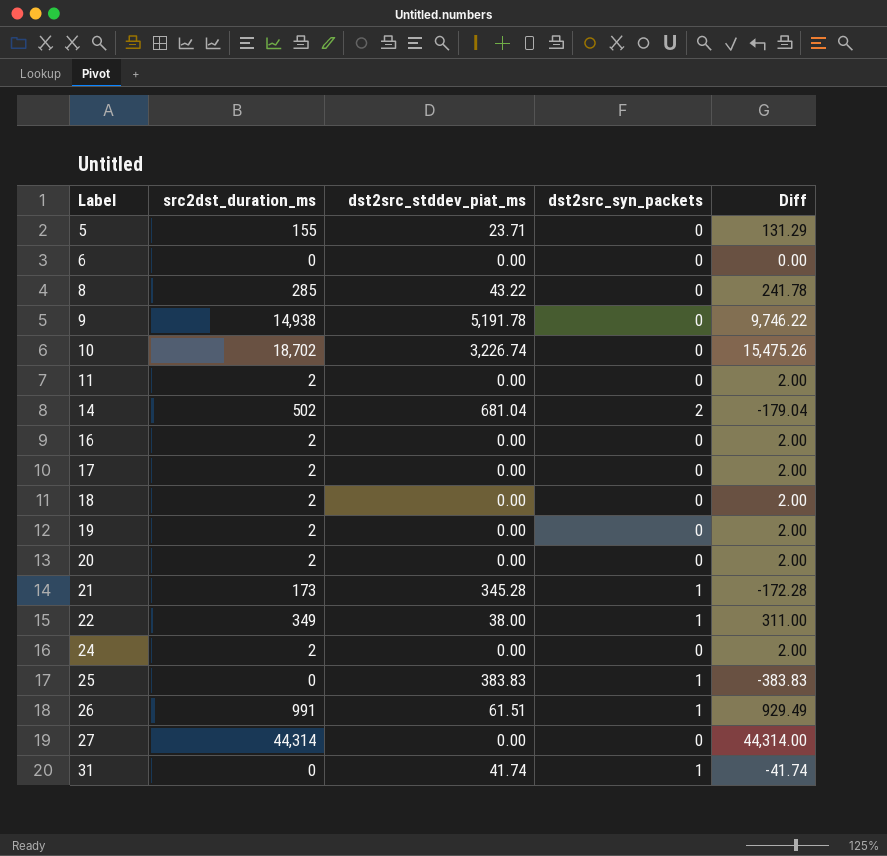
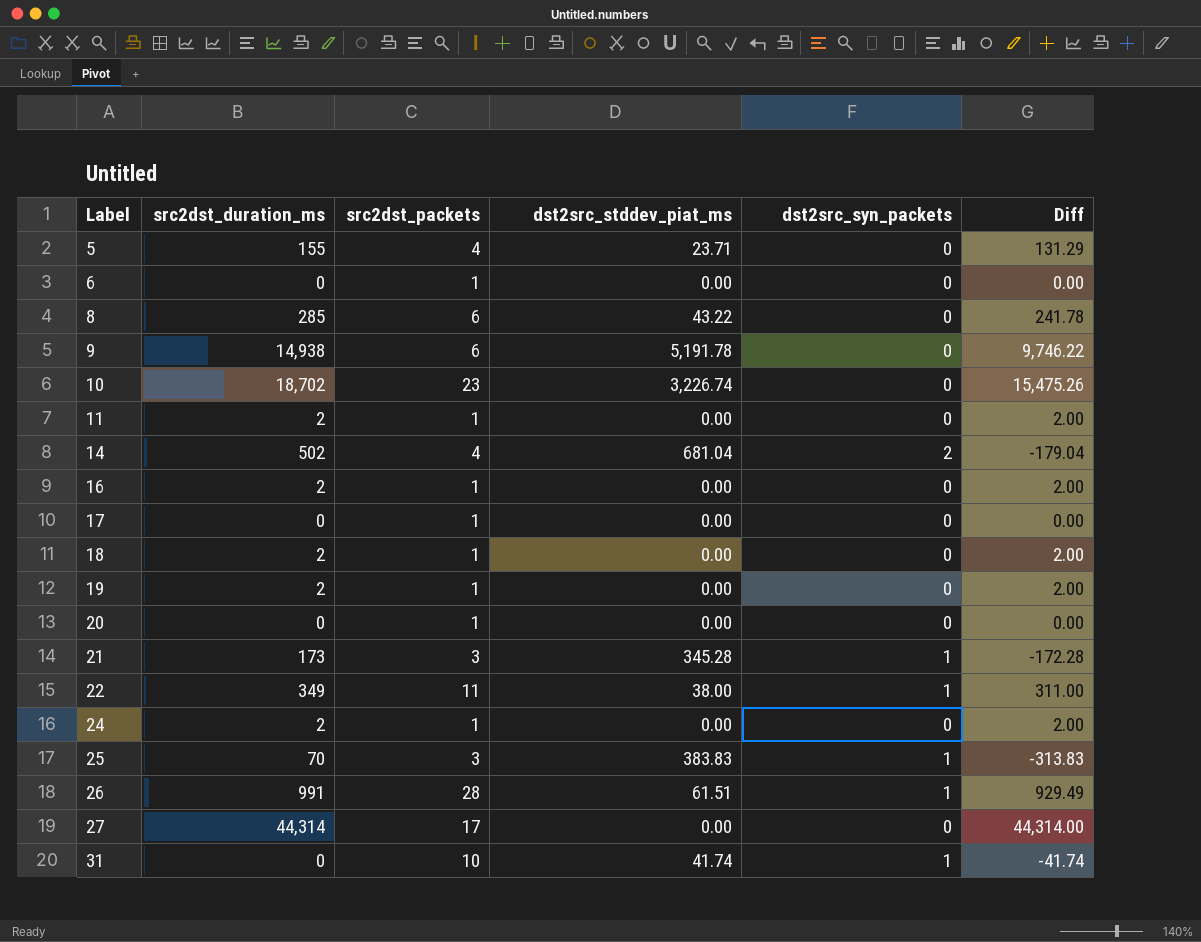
column src2dst_packets | position: none -> 3
17 | src2dst_duration_ms: 2 -> 0
17 | Diff: 2.00 -> 0.00
20 | src2dst_duration_ms: 2 -> 0
20 | Diff: 2.00 -> 0.00
25 | src2dst_duration_ms: 0 -> 70
25 | Diff: -383.83 -> -313.83

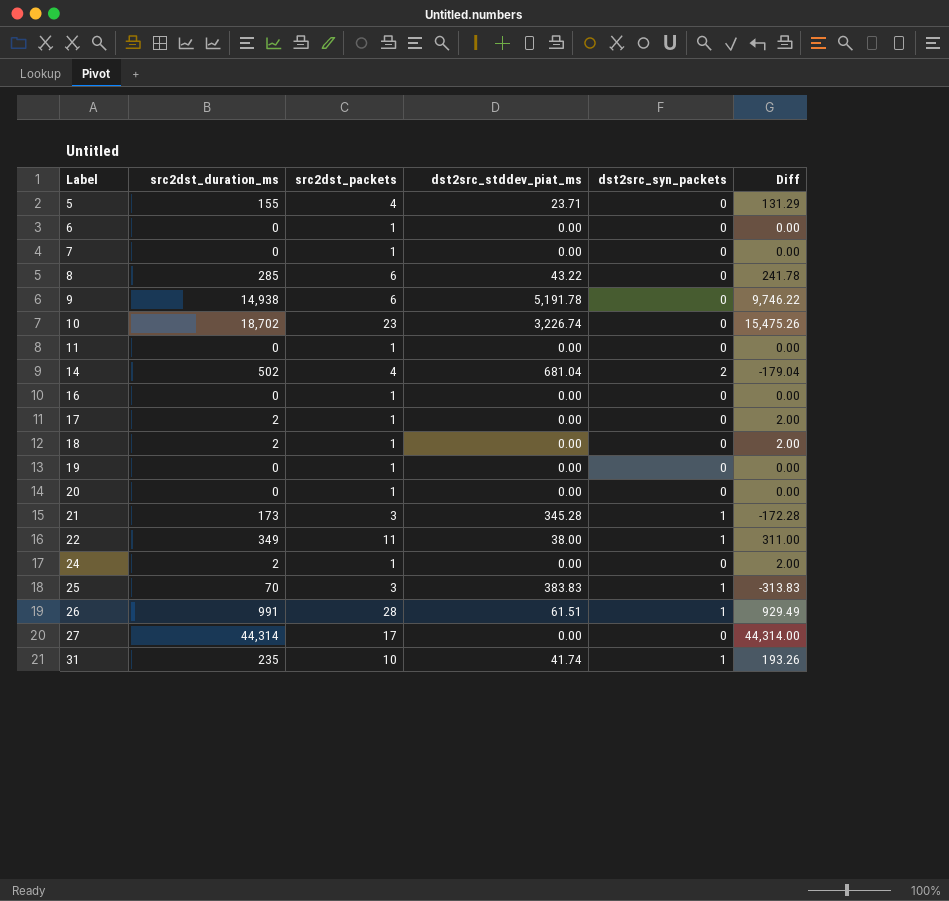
row 7: none -> 0 | 1 | 0.00 | 0 | 0.00
11 | src2dst_duration_ms: 2 -> 0
11 | Diff: 2.00 -> 0.00
16 | src2dst_duration_ms: 2 -> 0
16 | Diff: 2.00 -> 0.00
17 | src2dst_duration_ms: 0 -> 2
17 | Diff: 0.00 -> 2.00
19 | src2dst_duration_ms: 2 -> 0
19 | Diff: 2.00 -> 0.00
31 | src2dst_duration_ms: 0 -> 235
31 | Diff: -41.74 -> 193.26

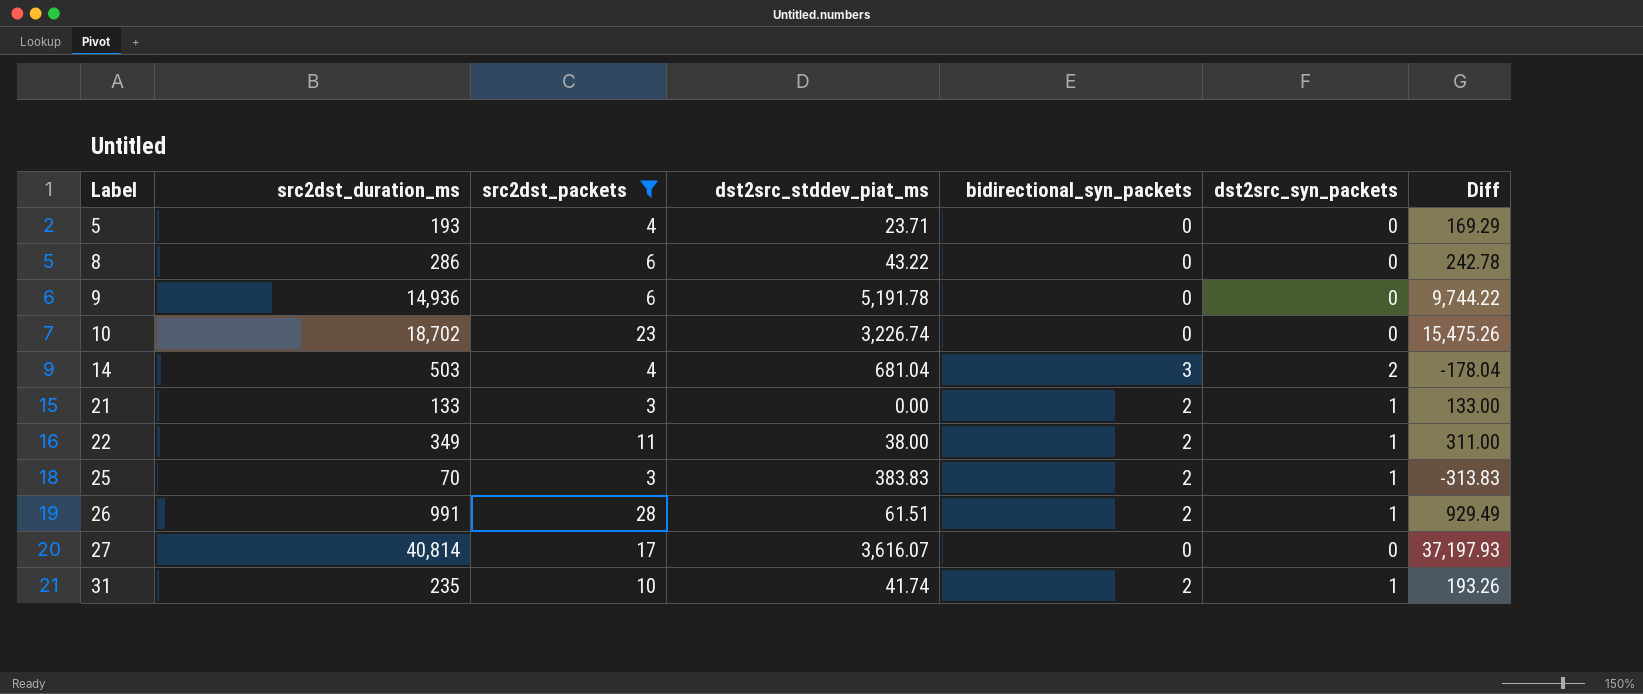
filter: none -> src2dst_packets != 1
column bidirectional_syn_packets | position: none -> 5
5 | src2dst_duration_ms: 155 -> 193
5 | Diff: 131.29 -> 169.29
8 | src2dst_duration_ms: 285 -> 286
8 | Diff: 241.78 -> 242.78
9 | src2dst_duration_ms: 14,938 -> 14,936
9 | Diff: 9,746.22 -> 9,744.22
14 | src2dst_duration_ms: 502 -> 503
14 | Diff: -179.04 -> -178.04
21 | src2dst_duration_ms: 173 -> 133
21 | dst2src_stddev_piat_ms: 345.28 -> 0.00
21 | Diff: -172.28 -> 133.00
27 | src2dst_duration_ms: 44,314 -> 40,814
27 | dst2src_stddev_piat_ms: 0.00 -> 3,616.07
27 | Diff: 44,314.00 -> 37,197.93

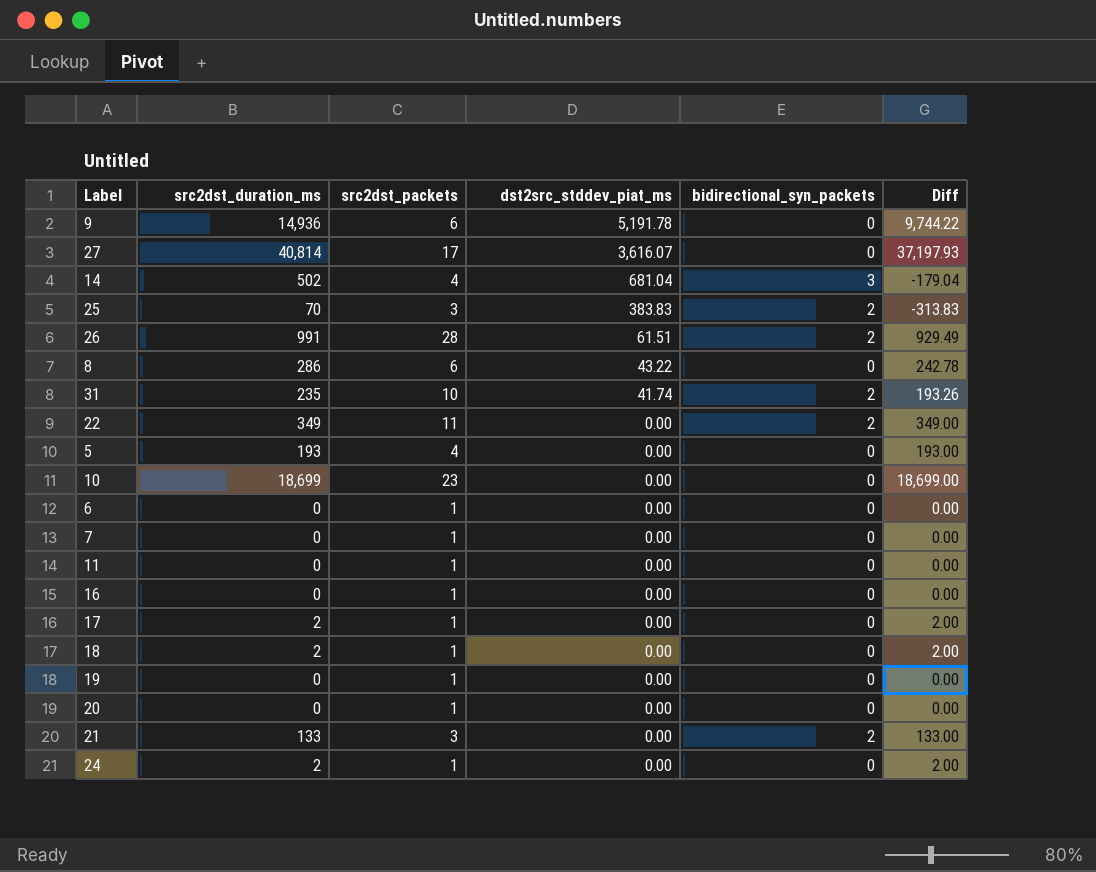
filter: src2dst_packets != 1 -> none
row order: Label ascending -> dst2src_stddev_piat_ms descending
column dst2src_syn_packets | position: 6 -> none
14 | src2dst_duration_ms: 503 -> 502
14 | Diff: -178.04 -> -179.04
22 | dst2src_stddev_piat_ms: 38.00 -> 0.00
22 | Diff: 311.00 -> 349.00
5 | dst2src_stddev_piat_ms: 23.71 -> 0.00
5 | Diff: 169.29 -> 193.00
10 | src2dst_duration_ms: 18,702 -> 18,699
10 | dst2src_stddev_piat_ms: 3,226.74 -> 0.00
10 | Diff: 15,475.26 -> 18,699.00

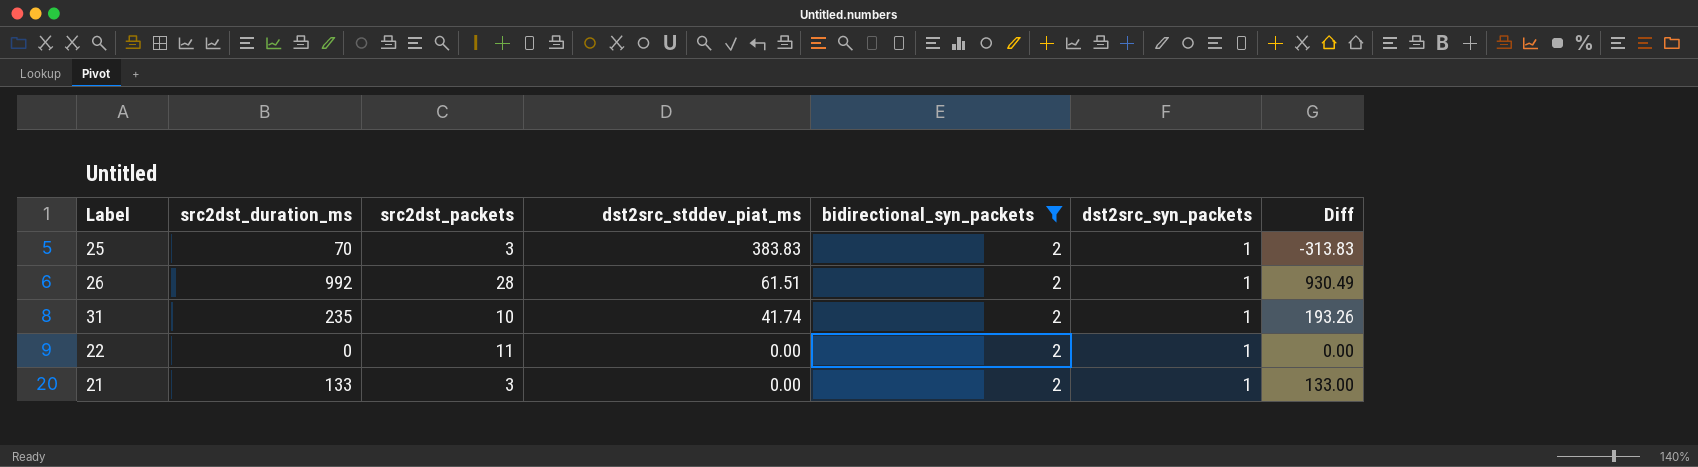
filter: none -> bidirectional_syn_packets = 2
column dst2src_syn_packets | position: none -> 6
26 | src2dst_duration_ms: 991 -> 992
26 | Diff: 929.49 -> 930.49
22 | src2dst_duration_ms: 349 -> 0
22 | Diff: 349.00 -> 0.00

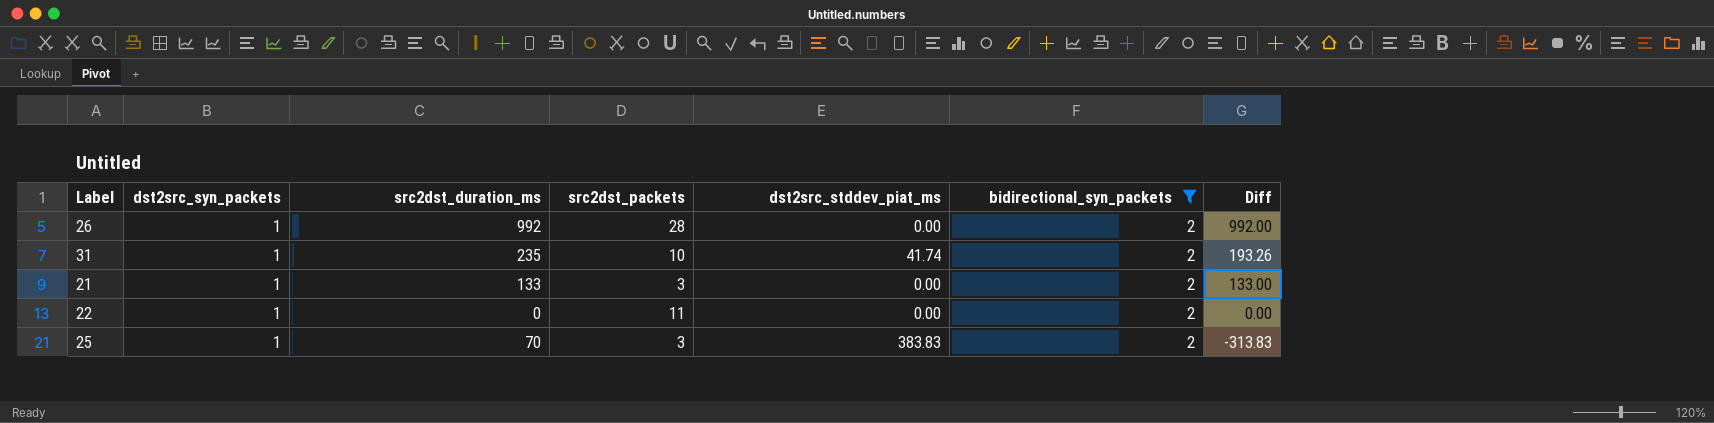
row order: dst2src_stddev_piat_ms descending -> Diff descending
column dst2src_syn_packets | position: 6 -> 2
26 | dst2src_stddev_piat_ms: 61.51 -> 0.00
26 | Diff: 930.49 -> 992.00

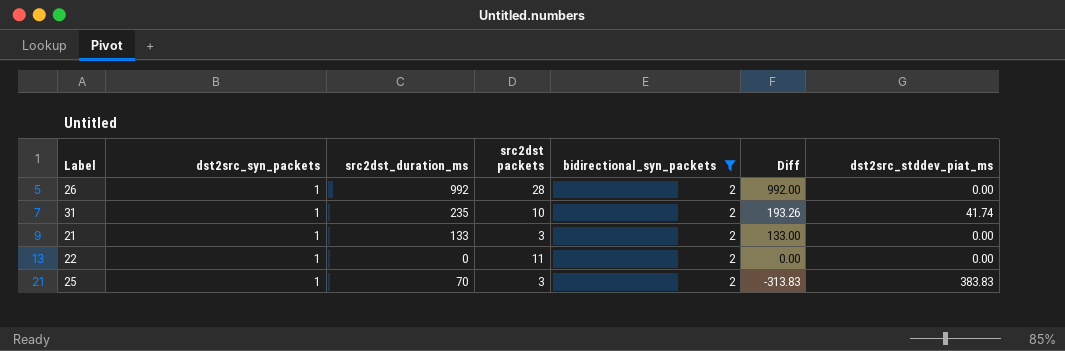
column name: src2dst_packets -> src2dst packets
column dst2src_stddev_piat_ms | position: 5 -> 7

